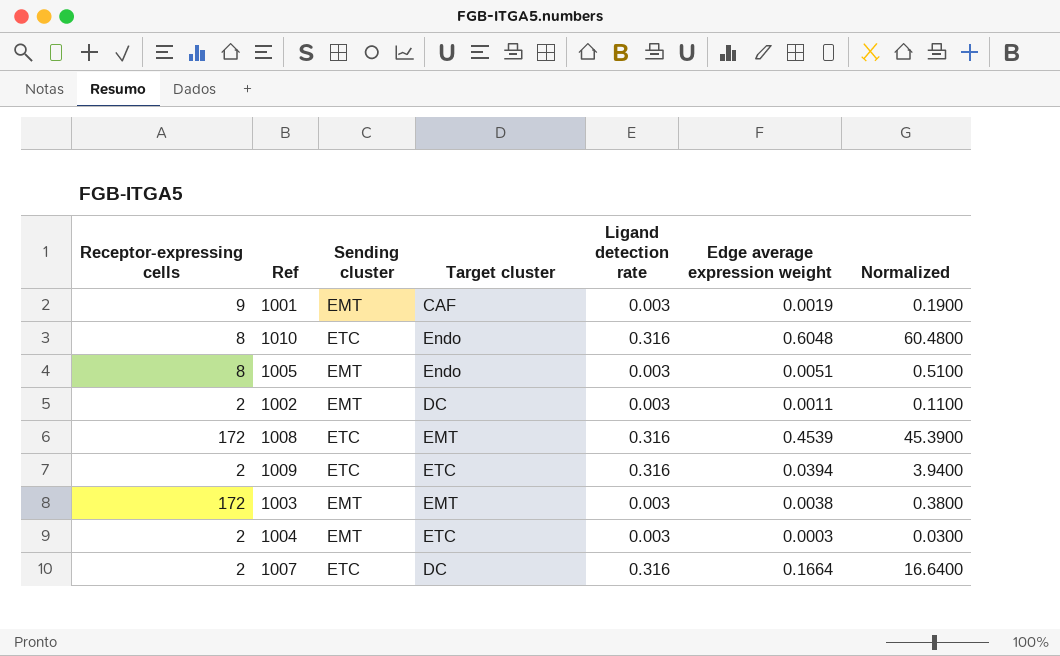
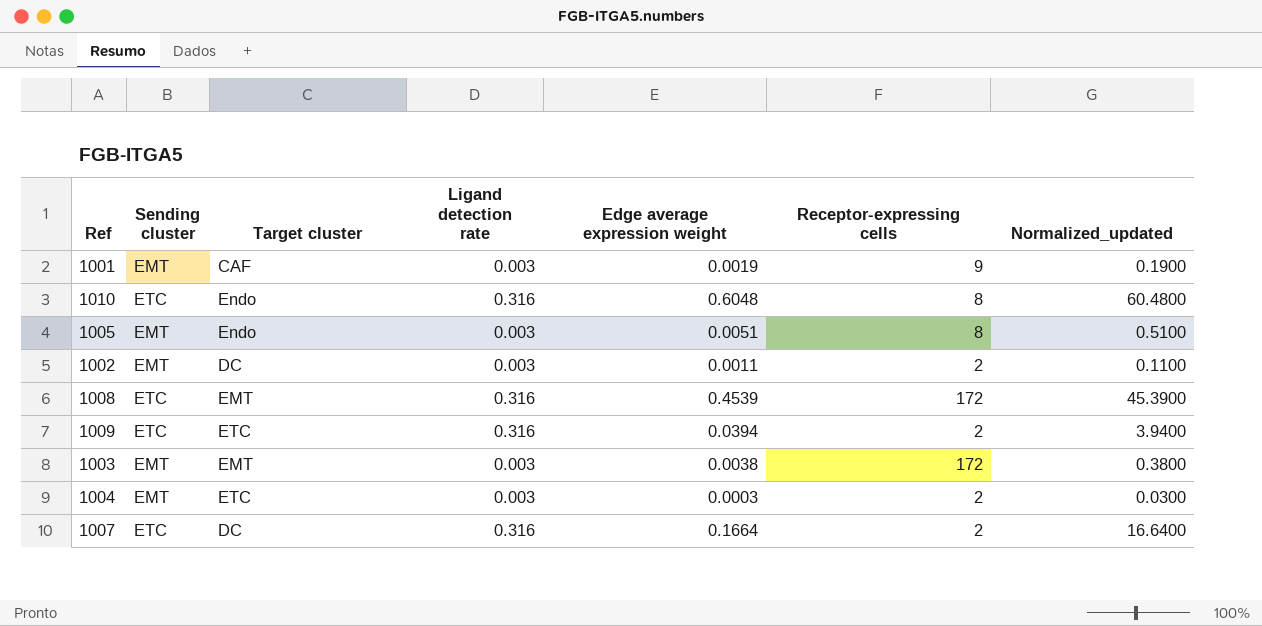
column Receptor-expressing cells | position: 1 -> 6
column name: Normalized -> Normalized_updated

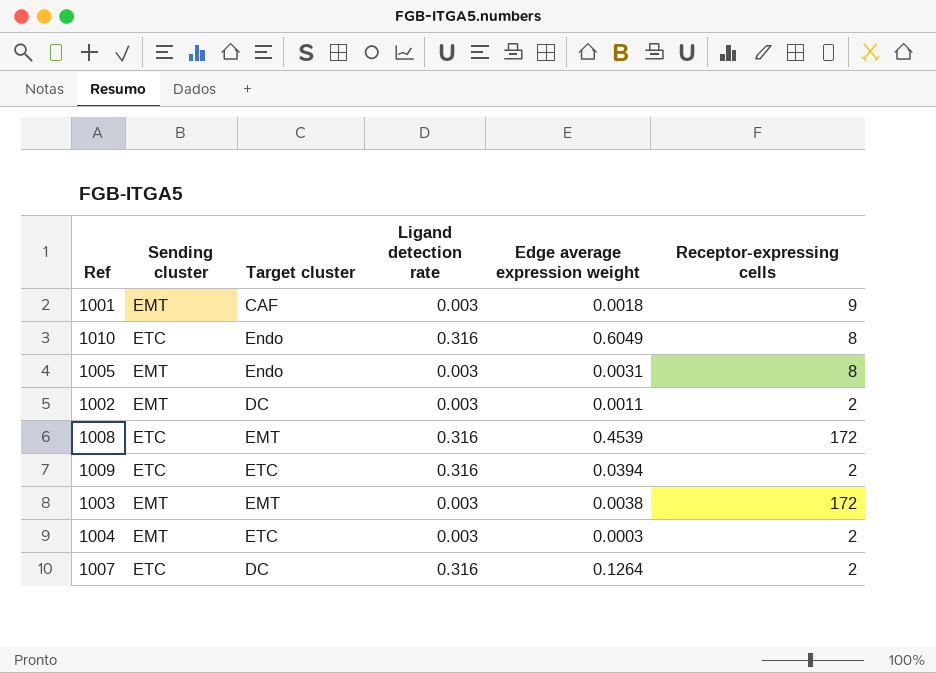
column Normalized_updated | formula: [Edge average expression weight] * 100 -> none
1001 | Edge average expression weight: 0.0019 -> 0.0018
1010 | Edge average expression weight: 0.6048 -> 0.6049
1005 | Edge average expression weight: 0.0051 -> 0.0031
1007 | Edge average expression weight: 0.1664 -> 0.1264

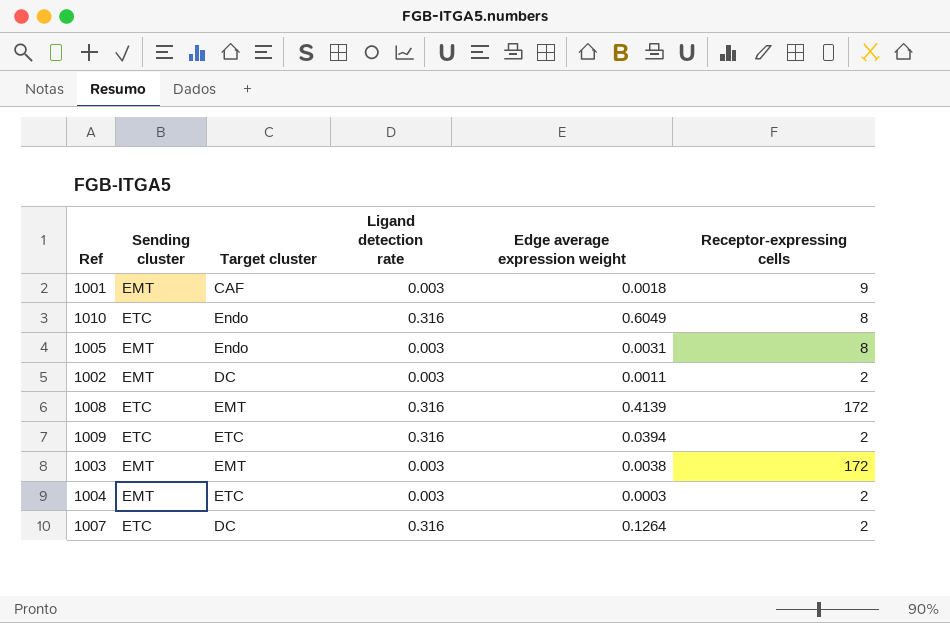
1008 | Edge average expression weight: 0.4539 -> 0.4139

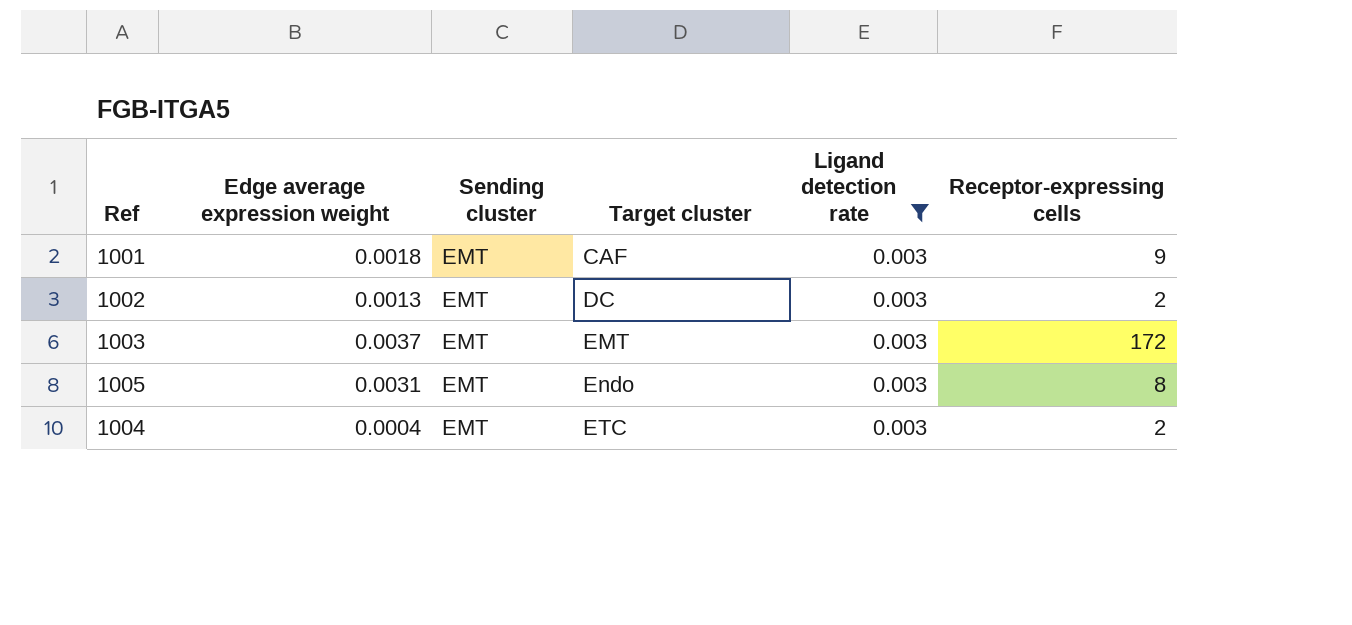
filter: none -> Ligand detection rate = 0.003
row order: none -> Target cluster ascending
column Edge average expression weight | position: 5 -> 2
1002 | Edge average expression weight: 0.0011 -> 0.0013
1003 | Edge average expression weight: 0.0038 -> 0.0037
1004 | Edge average expression weight: 0.0003 -> 0.0004

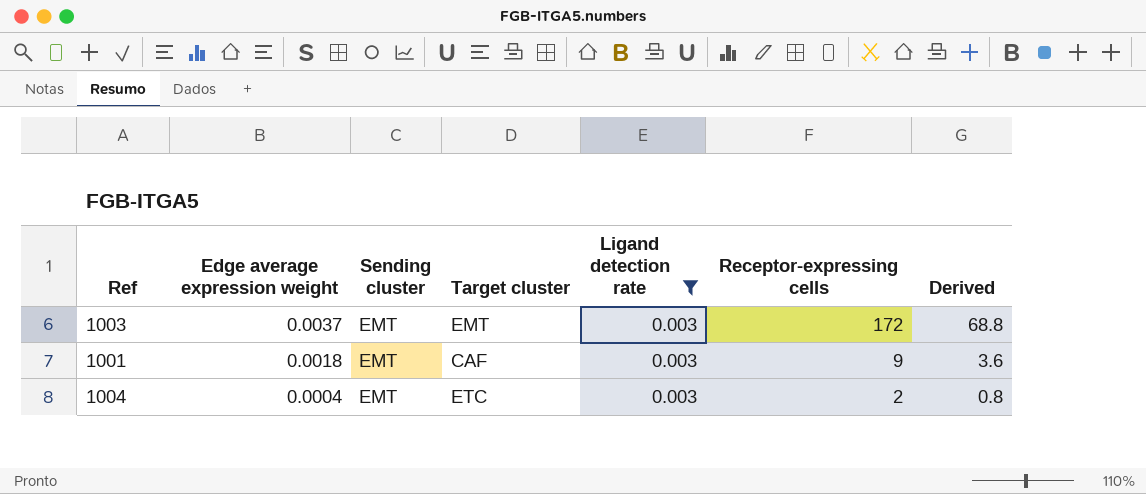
row order: Target cluster ascending -> Edge average expression weight descending
column Derived | formula: none -> [Receptor-expressing cells] * 0.4
row 1002: 0.0013 | EMT | DC | 0.003 | 2 -> none
row 1005: 0.0031 | EMT | Endo | 0.003 | 8 -> none

